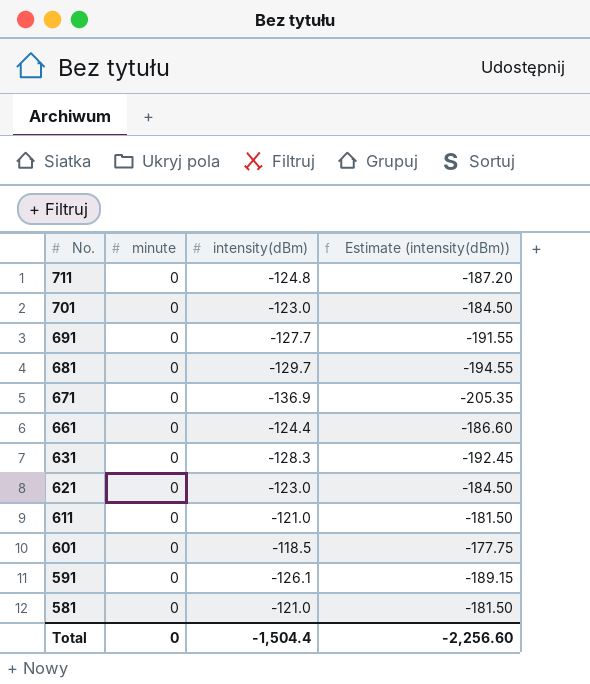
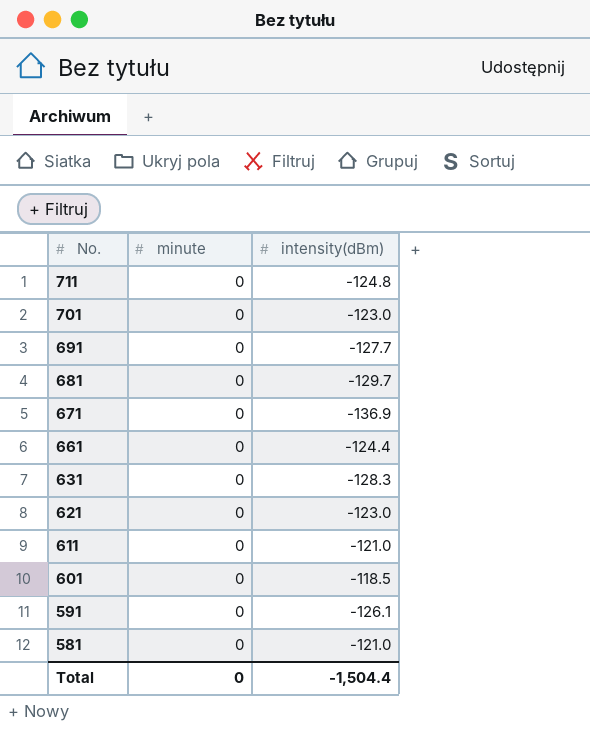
column Estimate (intensity(dBm)) | formula: [intensity(dBm)] * 1.5 -> none

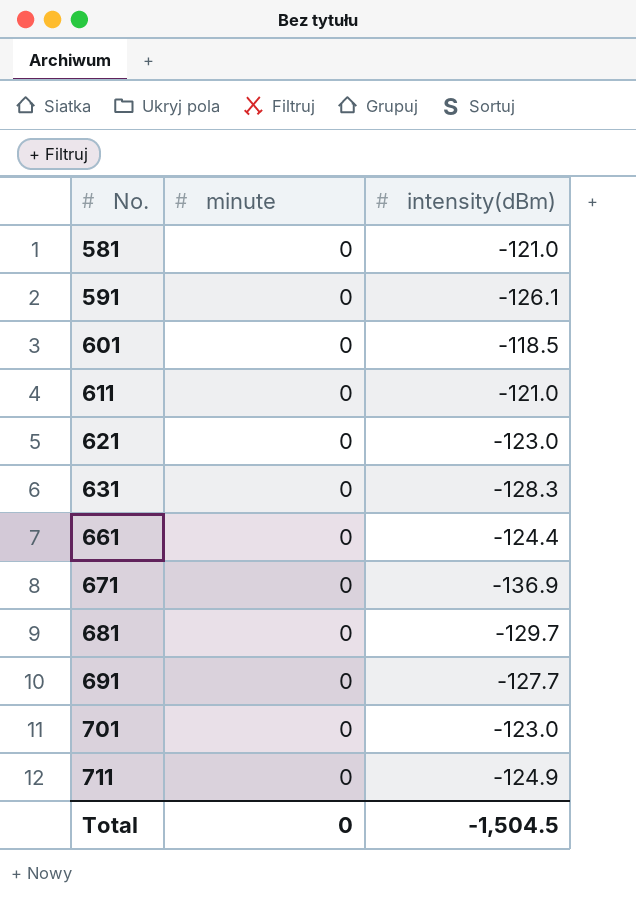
row order: No. descending -> No. ascending
711 | intensity(dBm): -124.8 -> -124.9
Total | intensity(dBm): -1,504.4 -> -1,504.5

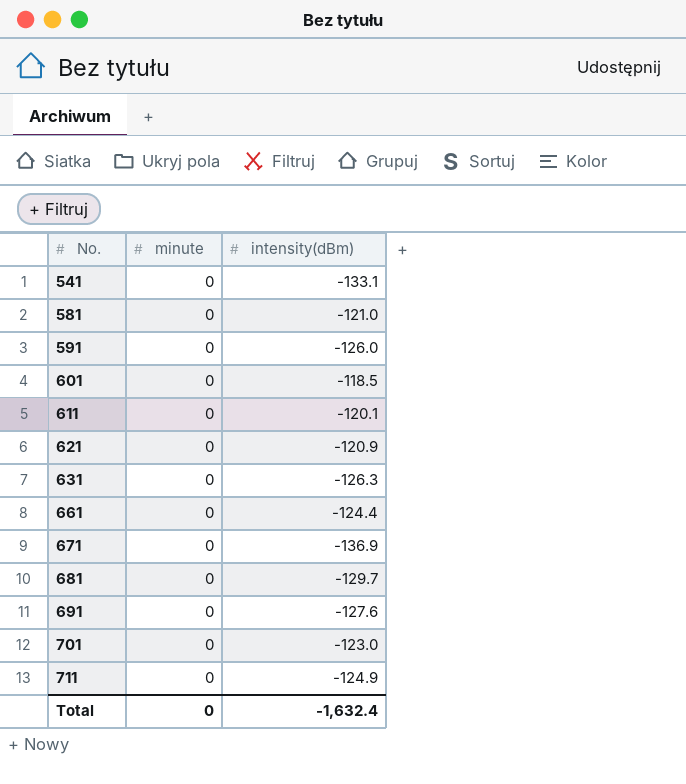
row 541: none -> 0 | -133.1
591 | intensity(dBm): -126.1 -> -126.0
611 | intensity(dBm): -121.0 -> -120.1
621 | intensity(dBm): -123.0 -> -120.9
631 | intensity(dBm): -128.3 -> -126.3
691 | intensity(dBm): -127.7 -> -127.6
Total | intensity(dBm): -1,504.5 -> -1,632.4

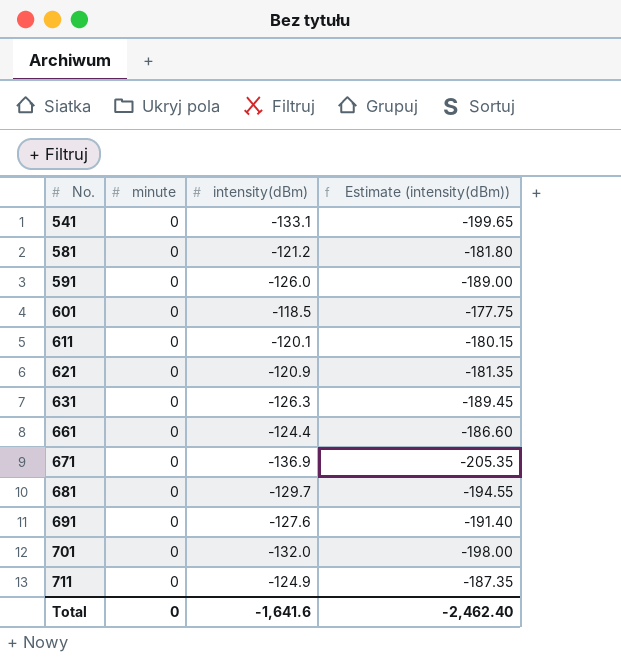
column Estimate (intensity(dBm)) | formula: none -> [intensity(dBm)] * 1.5
581 | intensity(dBm): -121.0 -> -121.2
701 | intensity(dBm): -123.0 -> -132.0
Total | intensity(dBm): -1,632.4 -> -1,641.6

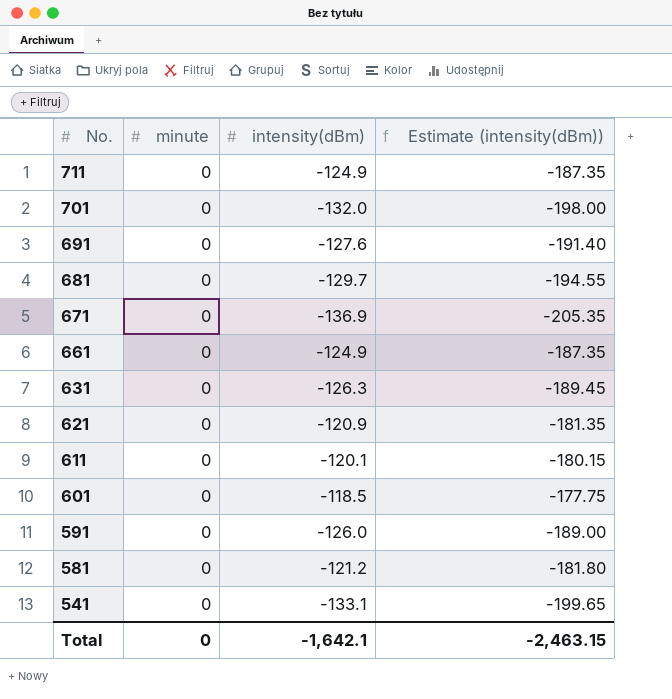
row order: No. ascending -> No. descending
661 | intensity(dBm): -124.4 -> -124.9
661 | Estimate (intensity(dBm)): -186.60 -> -187.35
Total | intensity(dBm): -1,641.6 -> -1,642.1
Total | Estimate (intensity(dBm)): -2,462.40 -> -2,463.15

